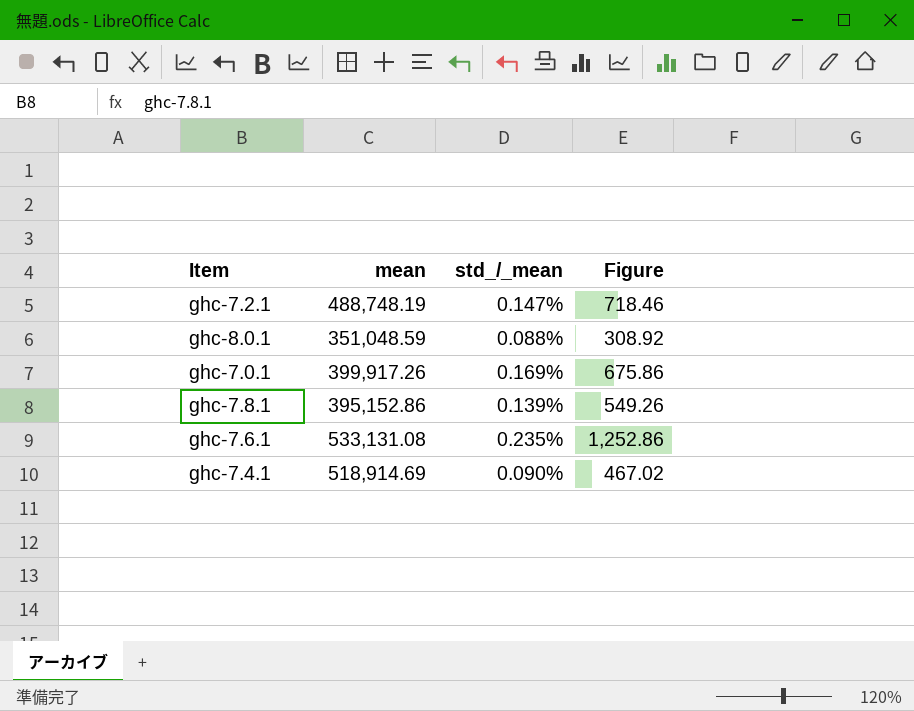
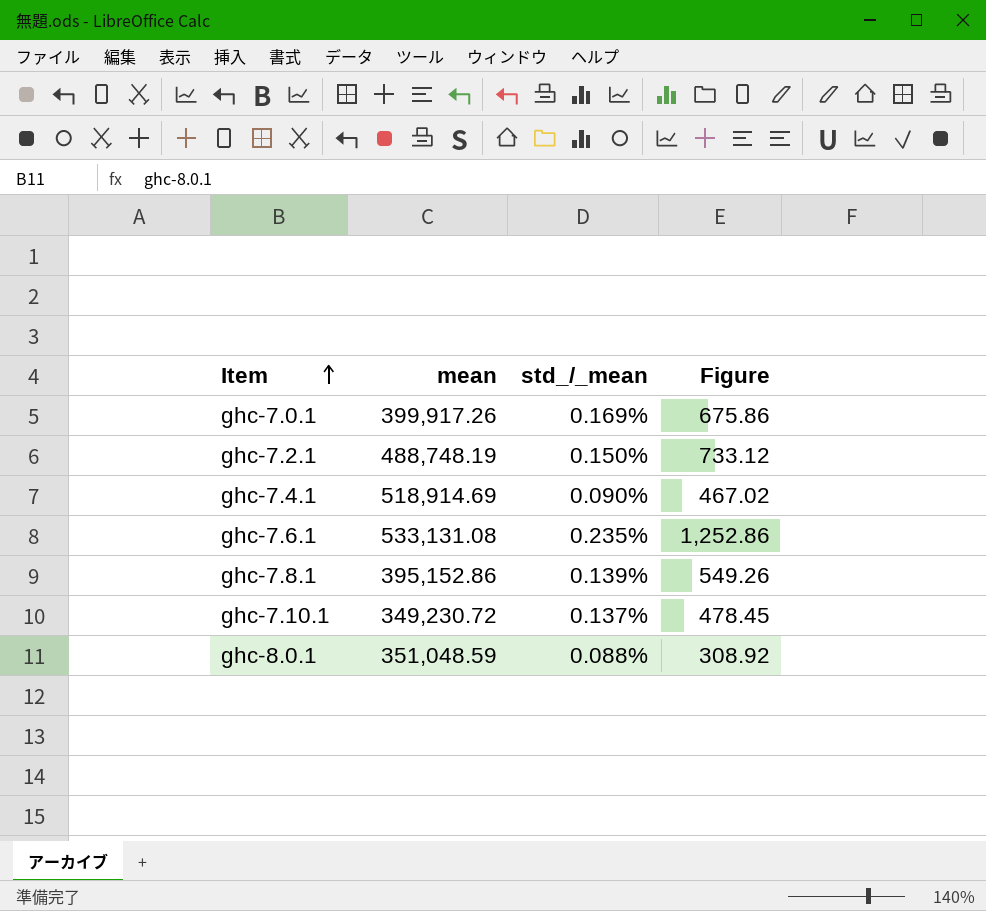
row order: none -> Item ascending
ghc-7.2.1 | std_/_mean: 0.147% -> 0.150%
ghc-7.2.1 | Figure: 718.46 -> 733.12
row ghc-7.10.1: none -> 349,230.72 | 0.137% | 478.45

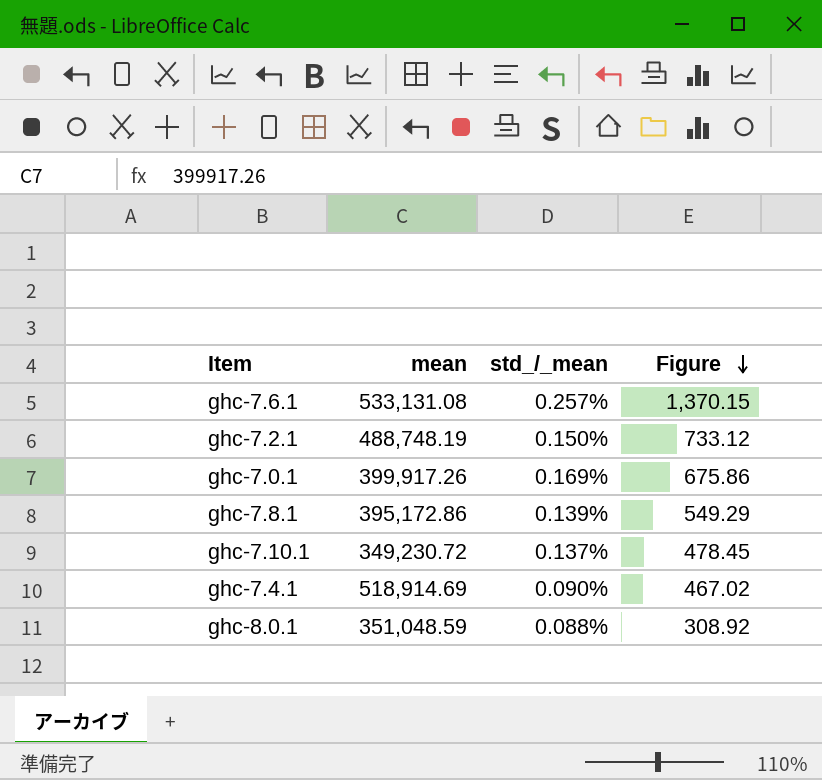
row order: Item ascending -> Figure descending
ghc-7.6.1 | std_/_mean: 0.235% -> 0.257%
ghc-7.6.1 | Figure: 1,252.86 -> 1,370.15
ghc-7.8.1 | mean: 395,152.86 -> 395,172.86
ghc-7.8.1 | Figure: 549.26 -> 549.29

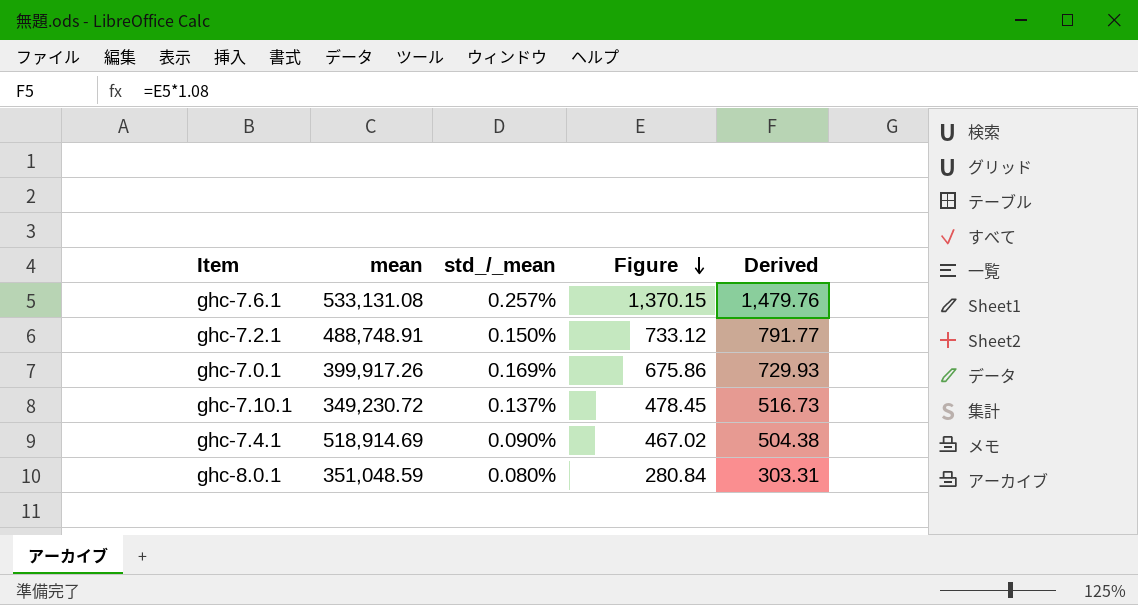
column Derived | formula: none -> [Figure] * 1.08
row ghc-7.8.1: 395,172.86 | 0.139% | 549.29 -> none
ghc-7.2.1 | mean: 488,748.19 -> 488,748.91
ghc-8.0.1 | std_/_mean: 0.088% -> 0.080%
ghc-8.0.1 | Figure: 308.92 -> 280.84

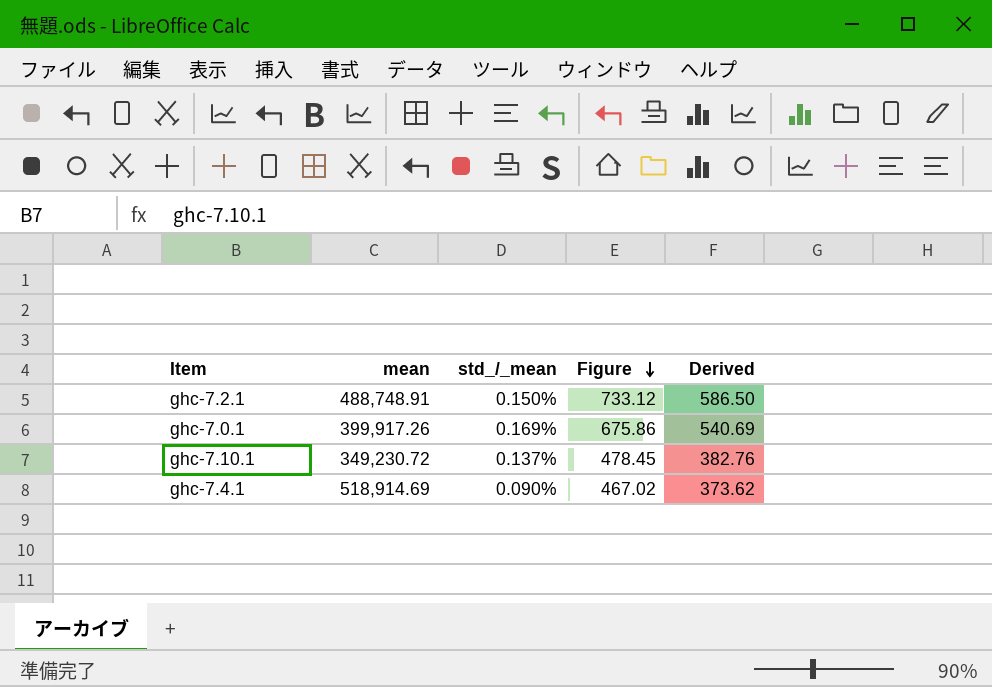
column Derived | formula: [Figure] * 1.08 -> [Figure] * 0.8
row ghc-7.6.1: 533,131.08 | 0.257% | 1,370.15 | 1,479.76 -> none
row ghc-8.0.1: 351,048.59 | 0.080% | 280.84 | 303.31 -> none

